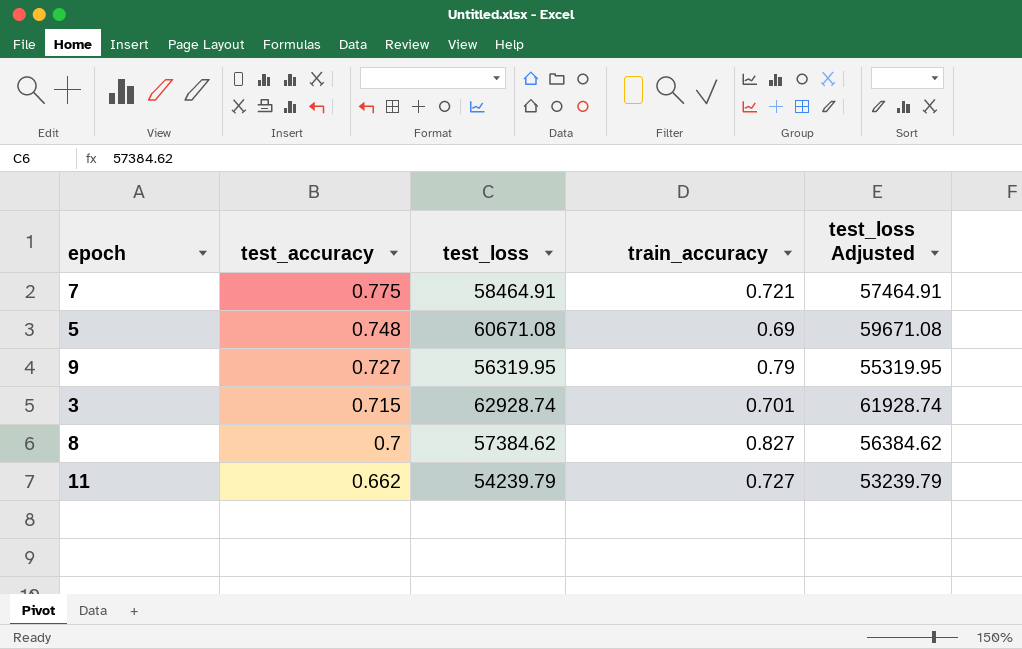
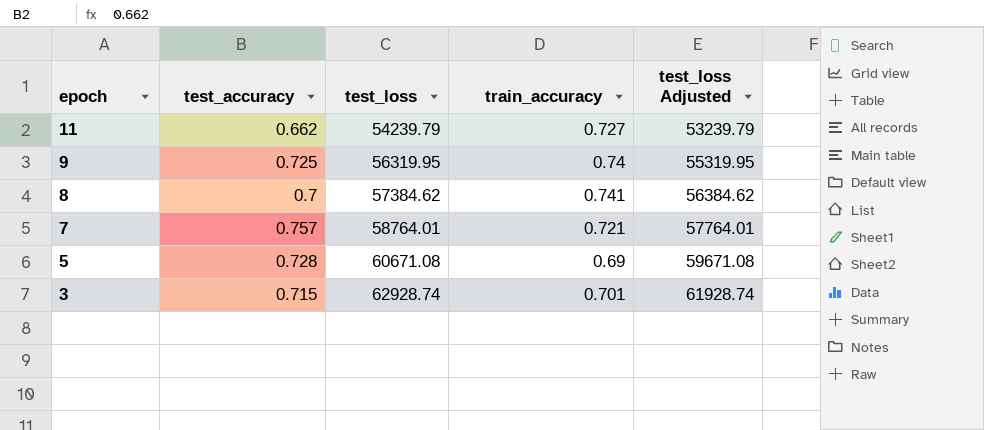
row order: test_accuracy descending -> epoch descending
9 | test_accuracy: 0.727 -> 0.725
9 | train_accuracy: 0.79 -> 0.74
8 | train_accuracy: 0.827 -> 0.741
7 | test_accuracy: 0.775 -> 0.757
7 | test_loss: 58464.91 -> 58764.01
7 | test_loss Adjusted: 57464.91 -> 57764.01
5 | test_accuracy: 0.748 -> 0.728

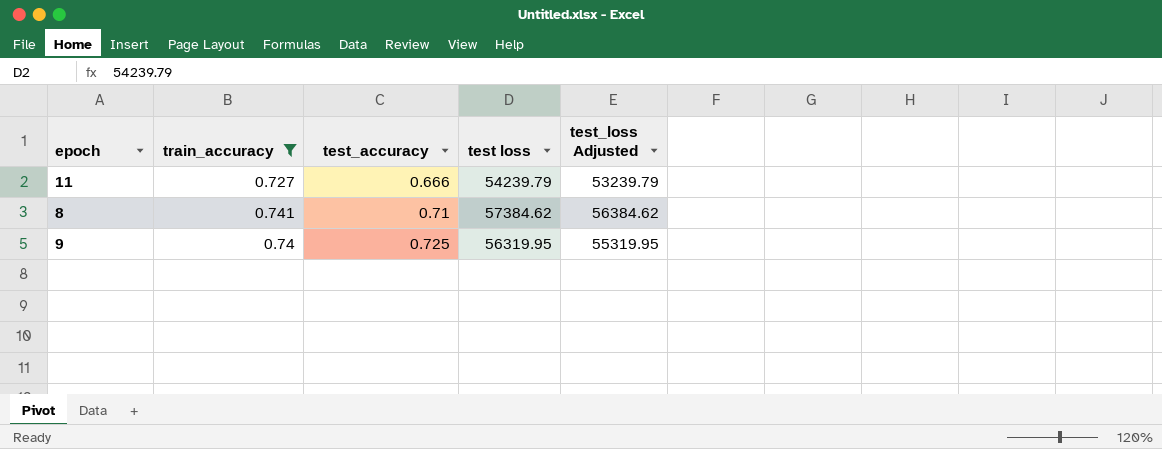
filter: none -> train_accuracy >= 0.727
row order: epoch descending -> test_accuracy ascending
column train_accuracy | position: 4 -> 2
column name: test_loss -> test loss
11 | test_accuracy: 0.662 -> 0.666
8 | test_accuracy: 0.7 -> 0.71

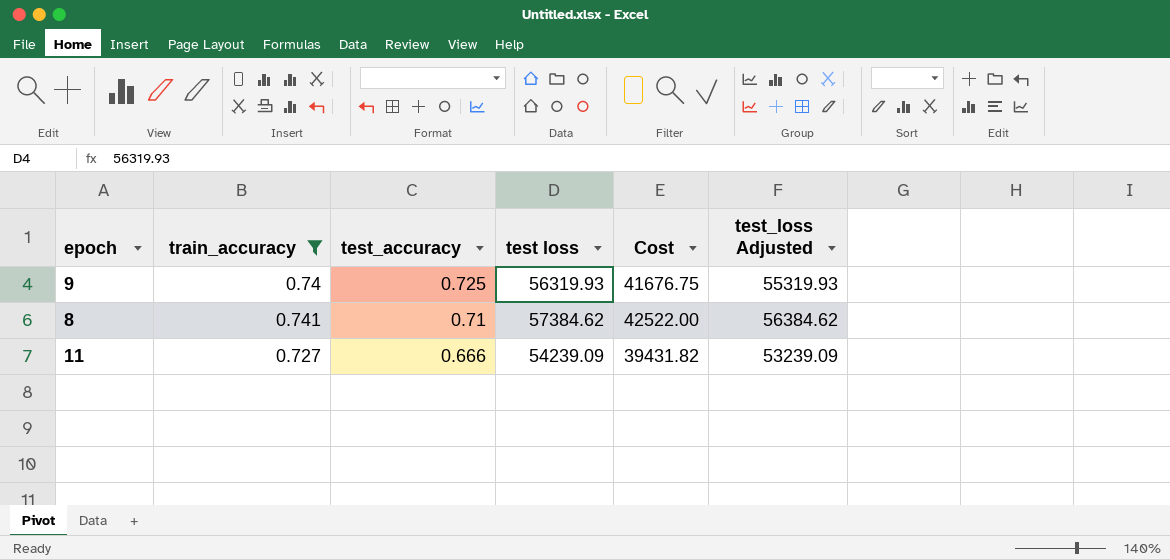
row order: test_accuracy ascending -> test_accuracy descending
column Cost | formula: none -> [train_accuracy] * [test loss]
9 | test loss: 56319.95 -> 56319.93
9 | test_loss Adjusted: 55319.95 -> 55319.93
11 | test loss: 54239.79 -> 54239.09
11 | test_loss Adjusted: 53239.79 -> 53239.09

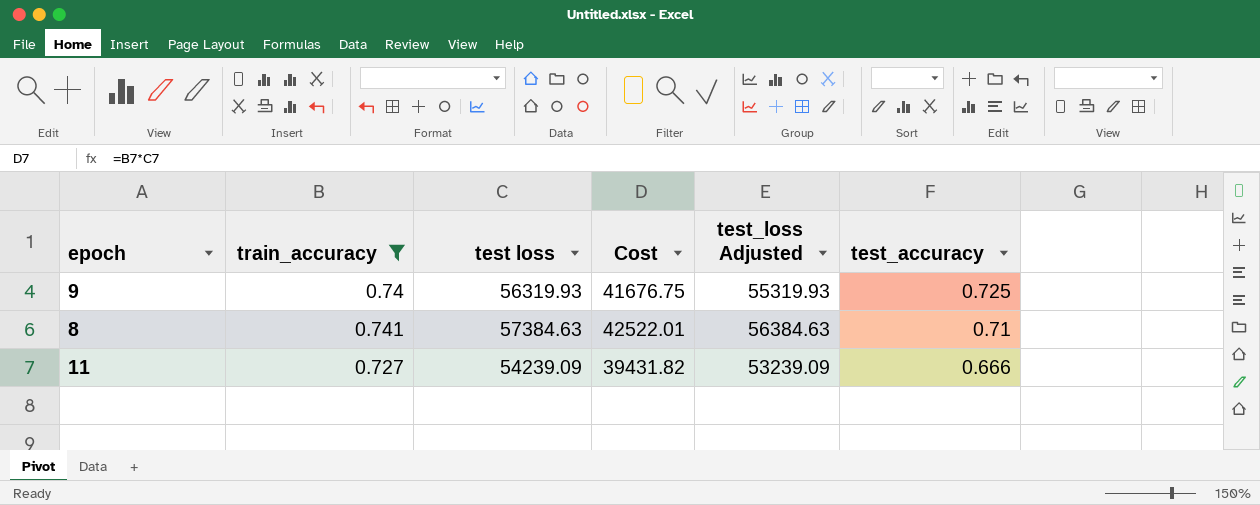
column test_accuracy | position: 3 -> 6
8 | test loss: 57384.62 -> 57384.63
8 | Cost: 42522.00 -> 42522.01
8 | test_loss Adjusted: 56384.62 -> 56384.63

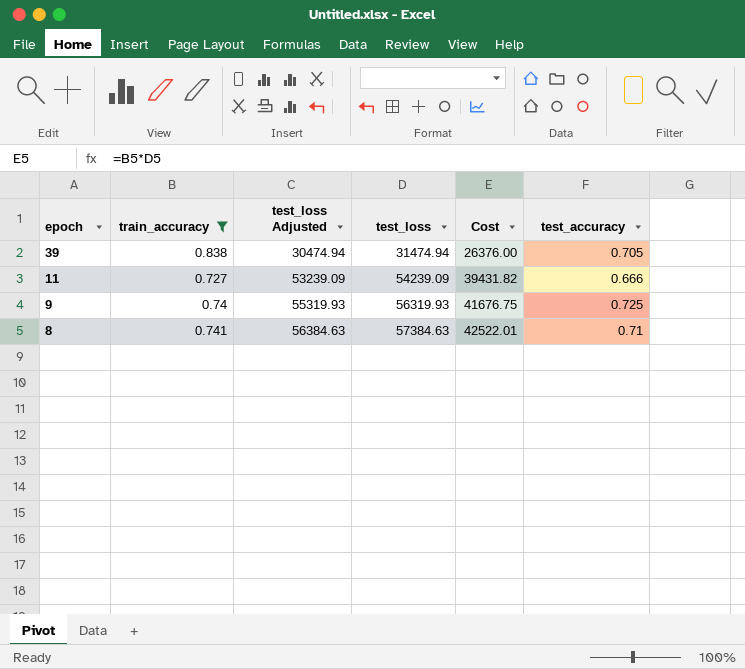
row order: test_accuracy descending -> epoch descending
column test_loss Adjusted | position: 5 -> 3
column name: test loss -> test_loss
row 39: none -> 0.838 | 30474.94 | 31474.94 | 26376.00 | 0.705

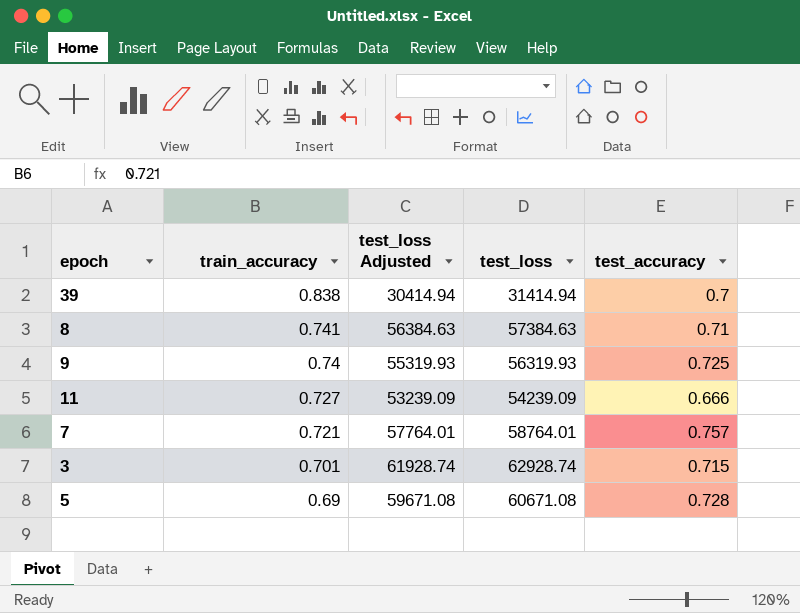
filter: train_accuracy >= 0.727 -> none
row order: epoch descending -> train_accuracy descending
column Cost | formula: [train_accuracy] * [test_loss] -> none
39 | test_loss Adjusted: 30474.94 -> 30414.94
39 | test_loss: 31474.94 -> 31414.94
39 | test_accuracy: 0.705 -> 0.7

